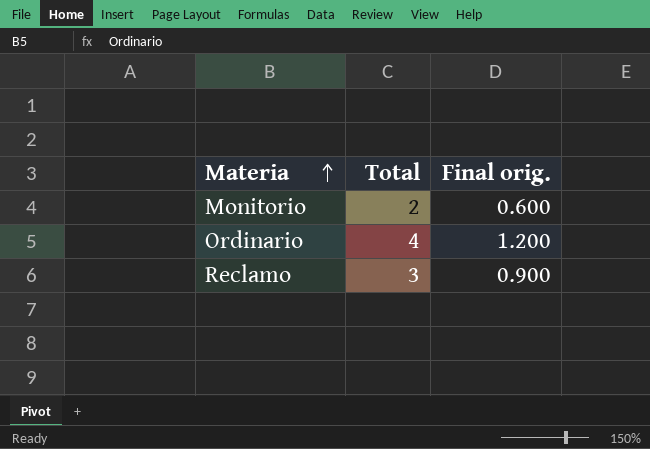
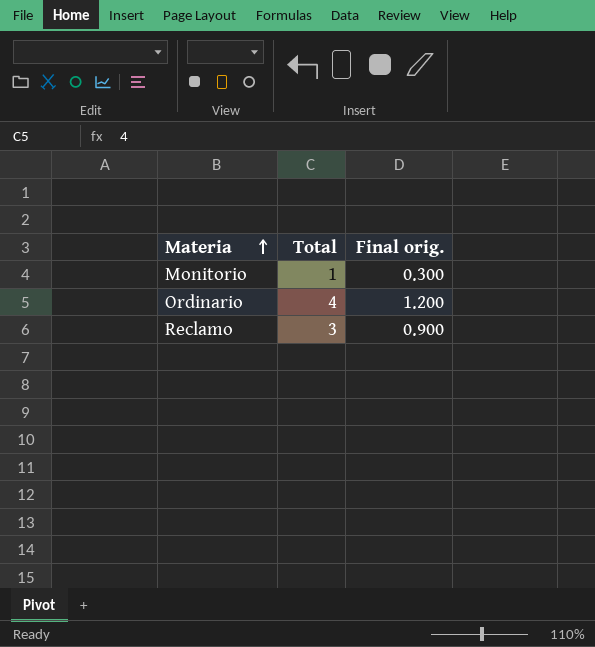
Monitorio | Total: 2 -> 1
Monitorio | Final orig.: 0.600 -> 0.300

